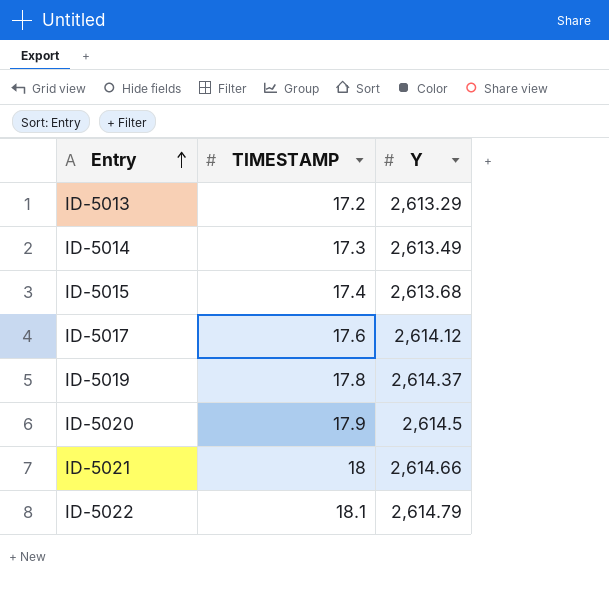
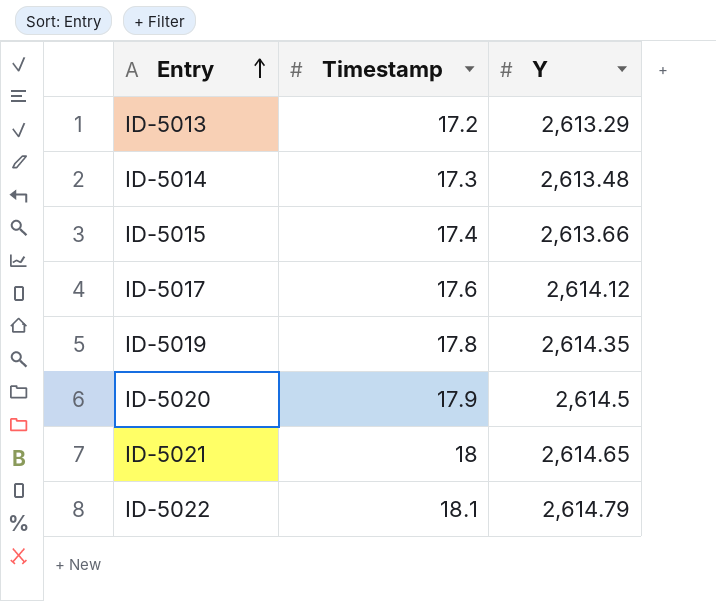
column name: TIMESTAMP -> Timestamp
ID-5014 | Y: 2,613.49 -> 2,613.48
ID-5015 | Y: 2,613.68 -> 2,613.66
ID-5019 | Y: 2,614.37 -> 2,614.35
ID-5021 | Y: 2,614.66 -> 2,614.65

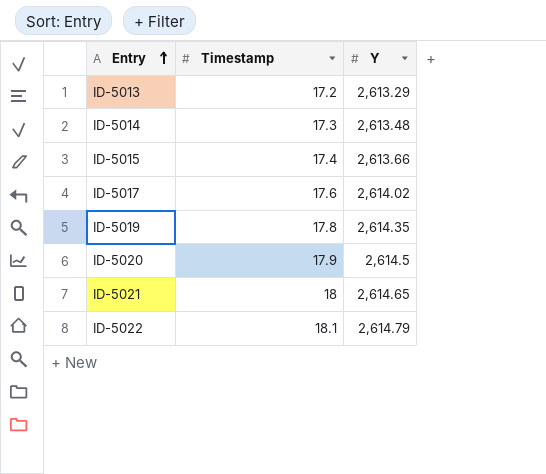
ID-5017 | Y: 2,614.12 -> 2,614.02

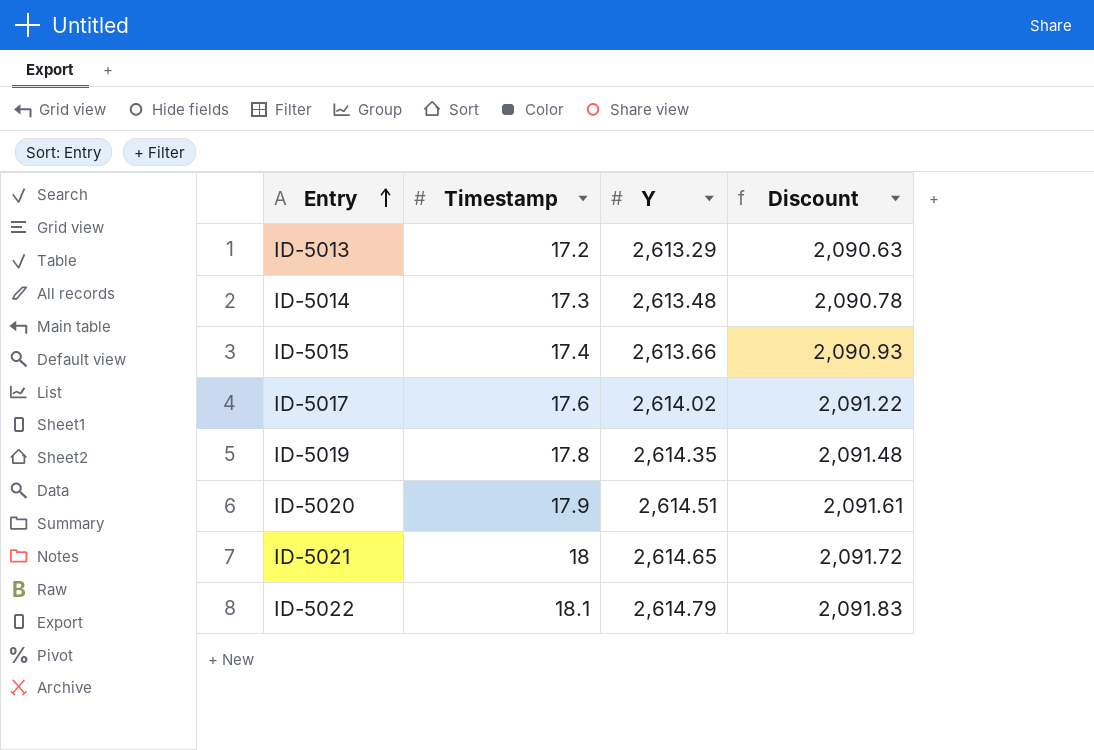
column Discount | formula: none -> [Y] * 0.8
ID-5020 | Y: 2,614.5 -> 2,614.51

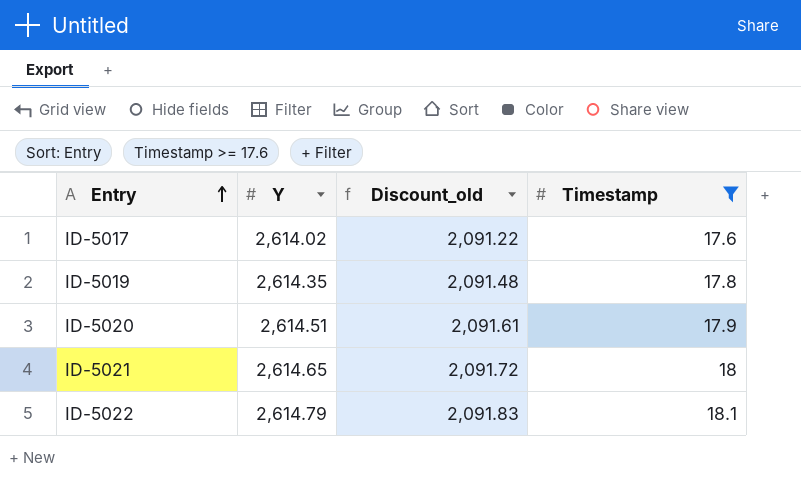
filter: none -> Timestamp >= 17.6
column name: Discount -> Discount_old
column Timestamp | position: 2 -> 4

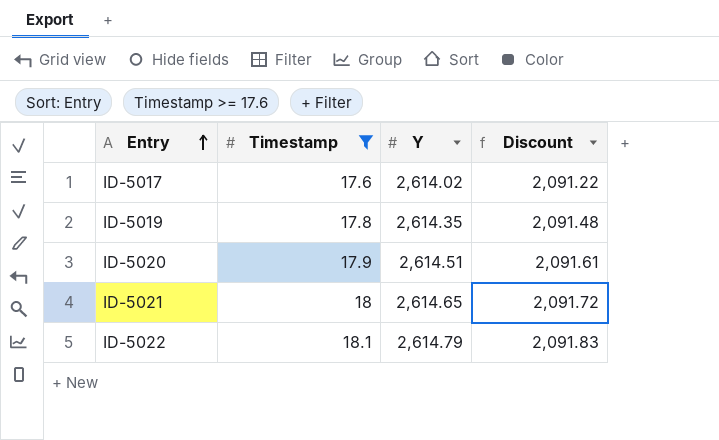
column Timestamp | position: 4 -> 2
column name: Discount_old -> Discount

